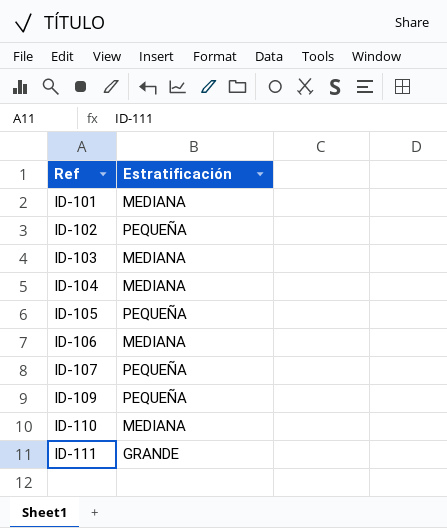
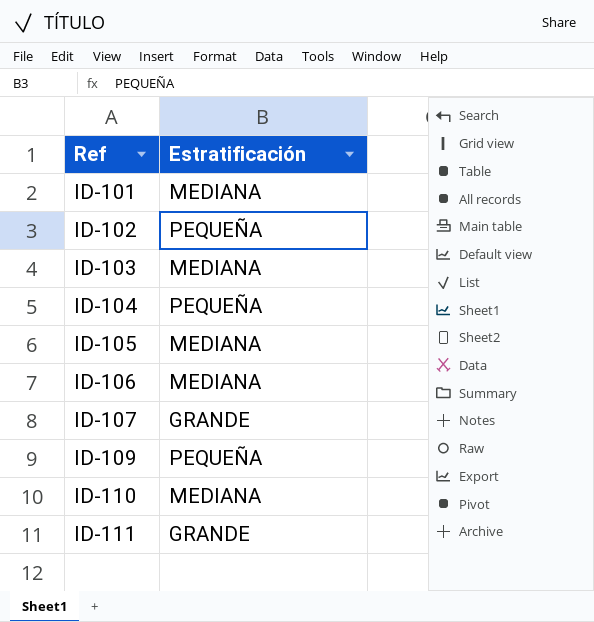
ID-104 | Estratificación: MEDIANA -> PEQUEÑA
ID-105 | Estratificación: PEQUEÑA -> MEDIANA
ID-107 | Estratificación: PEQUEÑA -> GRANDE

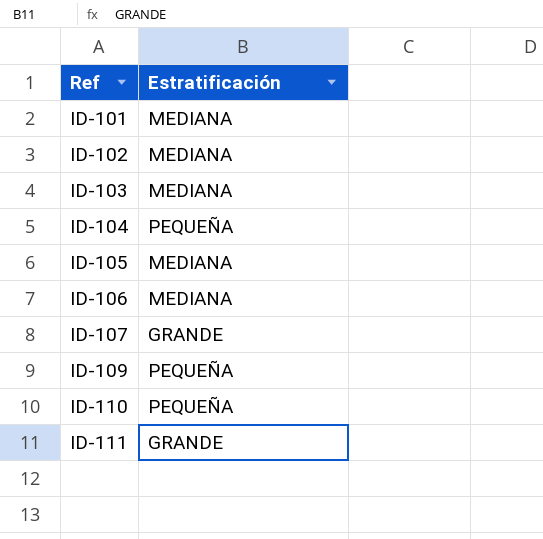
ID-102 | Estratificación: PEQUEÑA -> MEDIANA
ID-110 | Estratificación: MEDIANA -> PEQUEÑA

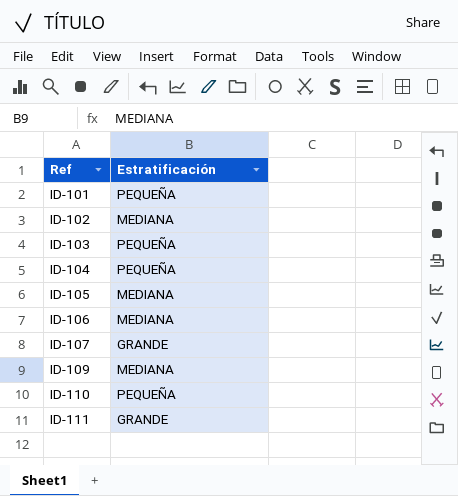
ID-101 | Estratificación: MEDIANA -> PEQUEÑA
ID-103 | Estratificación: MEDIANA -> PEQUEÑA
ID-109 | Estratificación: PEQUEÑA -> MEDIANA

